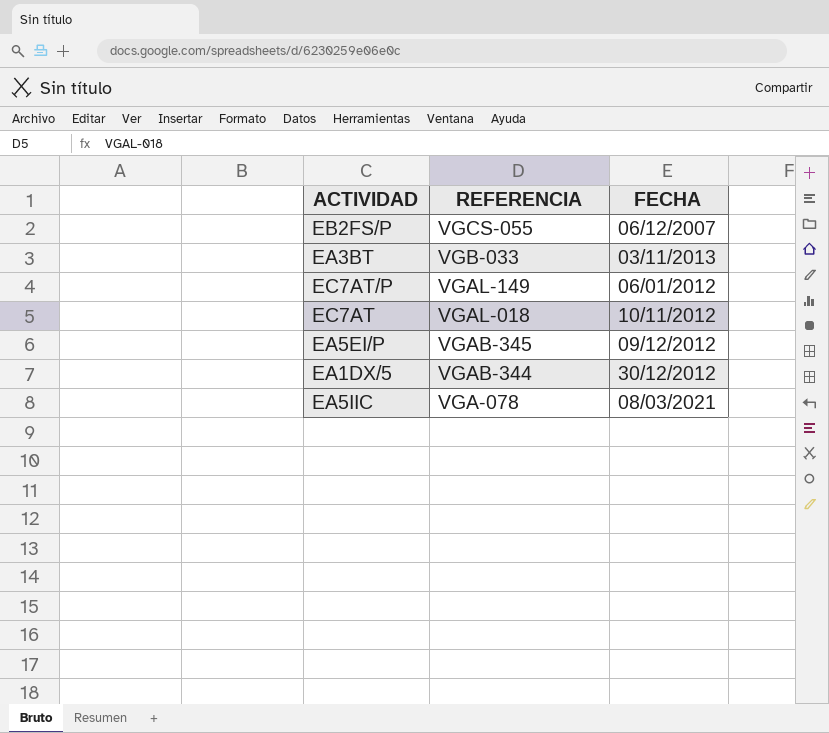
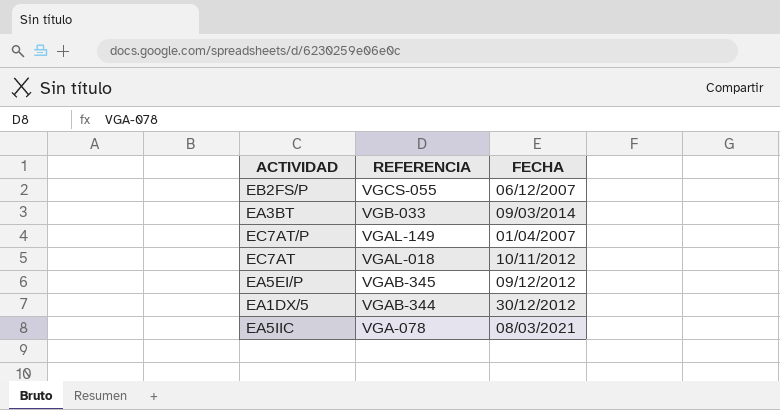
EA3BT | FECHA: 03/11/2013 -> 09/03/2014
EC7AT/P | FECHA: 06/01/2012 -> 01/04/2007

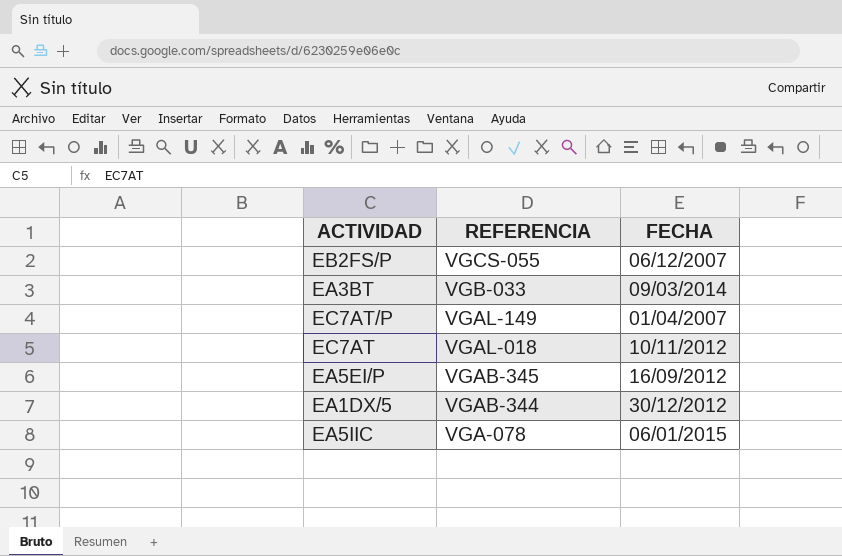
EA5EI/P | FECHA: 09/12/2012 -> 16/09/2012
EA5IIC | FECHA: 08/03/2021 -> 06/01/2015

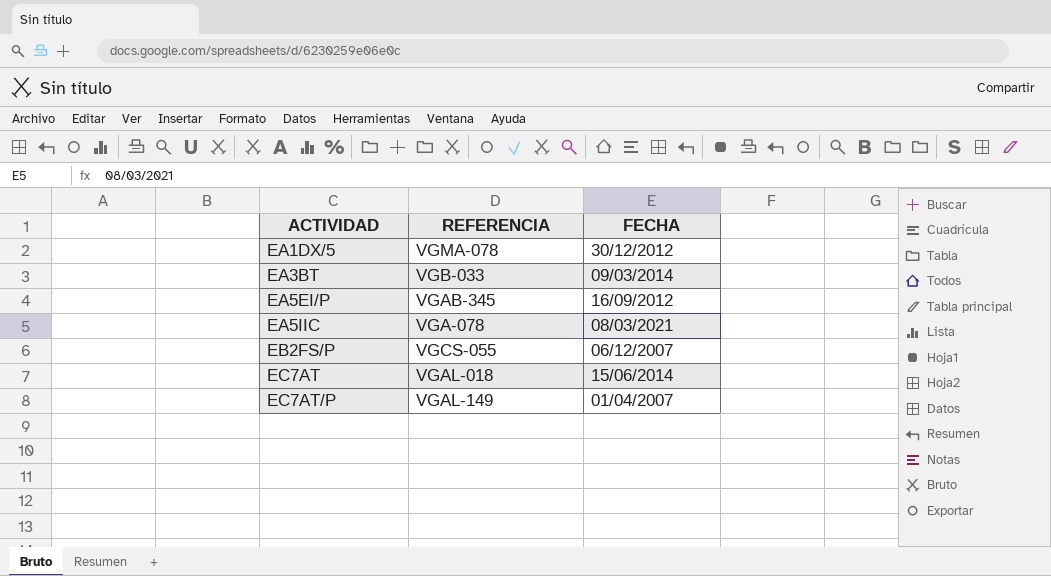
row order: REFERENCIA descending -> ACTIVIDAD ascending
EA1DX/5 | REFERENCIA: VGAB-344 -> VGMA-078
EA5IIC | FECHA: 06/01/2015 -> 08/03/2021
EC7AT | FECHA: 10/11/2012 -> 15/06/2014

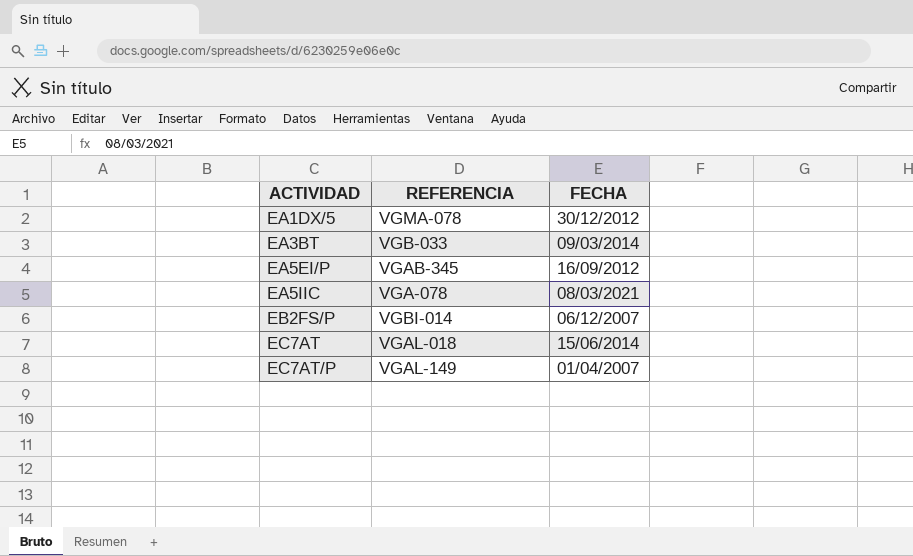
EB2FS/P | REFERENCIA: VGCS-055 -> VGBI-014

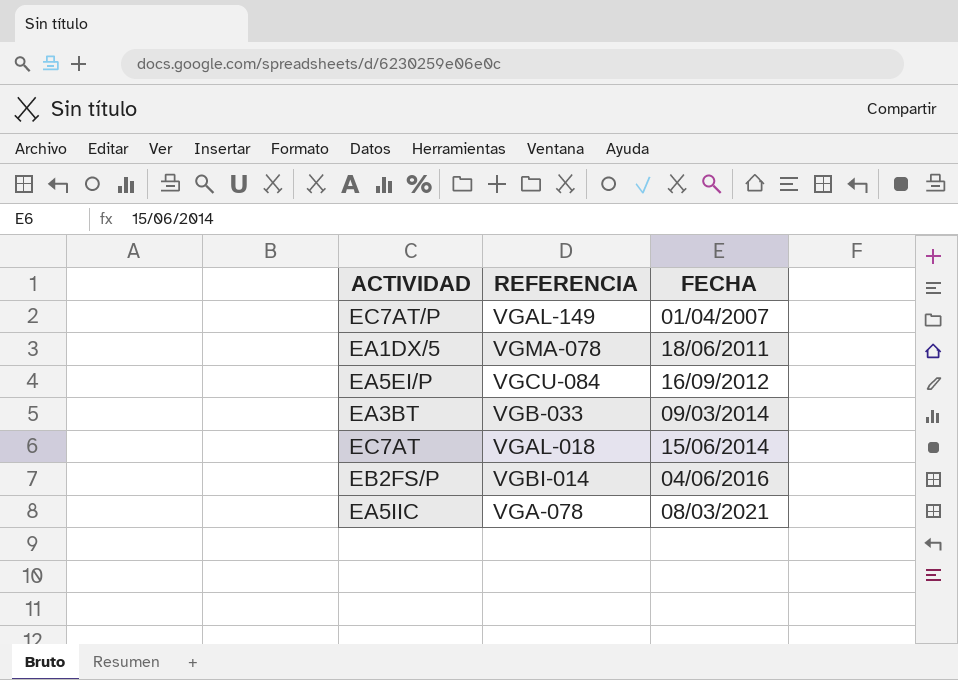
row order: ACTIVIDAD ascending -> FECHA ascending
EA1DX/5 | FECHA: 30/12/2012 -> 18/06/2011
EA5EI/P | REFERENCIA: VGAB-345 -> VGCU-084
EB2FS/P | FECHA: 06/12/2007 -> 04/06/2016

